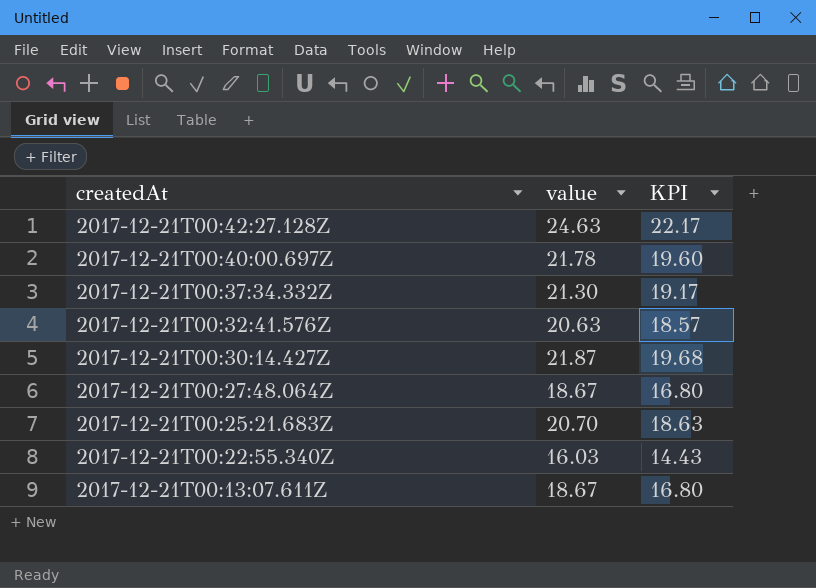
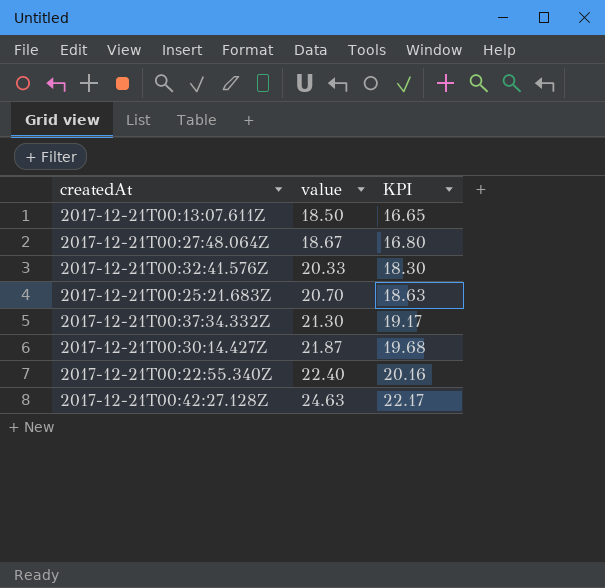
row order: createdAt descending -> value ascending
row 2017-12-21T00:40:00.697Z: 21.78 | 19.60 -> none
2017-12-21T00:13:07.611Z | value: 18.67 -> 18.50
2017-12-21T00:13:07.611Z | KPI: 16.80 -> 16.65
2017-12-21T00:32:41.576Z | value: 20.63 -> 20.33
2017-12-21T00:32:41.576Z | KPI: 18.57 -> 18.30
2017-12-21T00:22:55.340Z | value: 16.03 -> 22.40
2017-12-21T00:22:55.340Z | KPI: 14.43 -> 20.16

